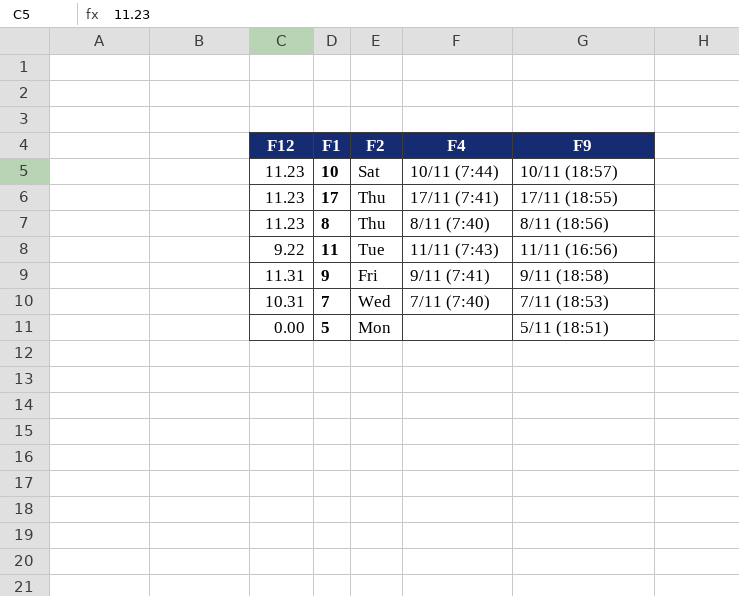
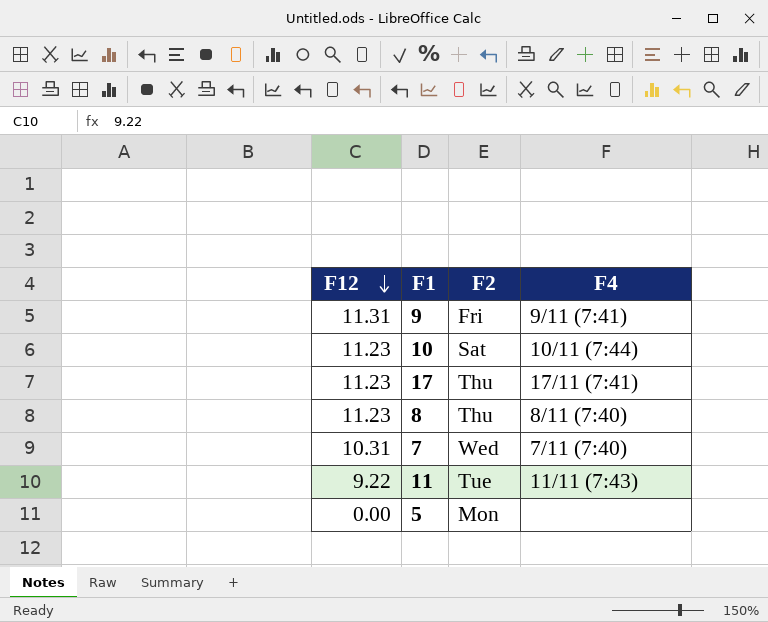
row order: none -> F12 descending
column F9 | position: 5 -> none

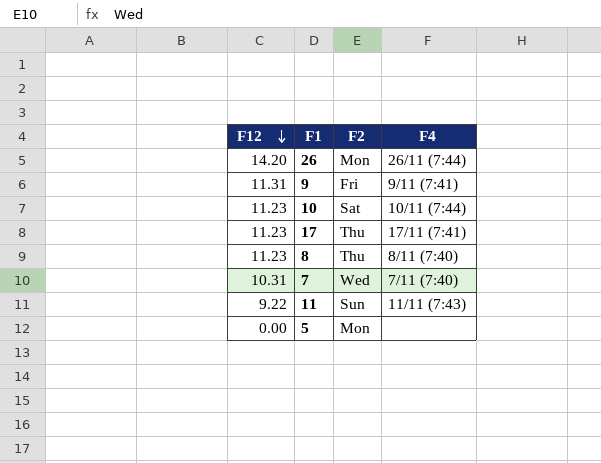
row 26: none -> 14.20 | Mon | 26/11 (7:44)
11 | F2: Tue -> Sun

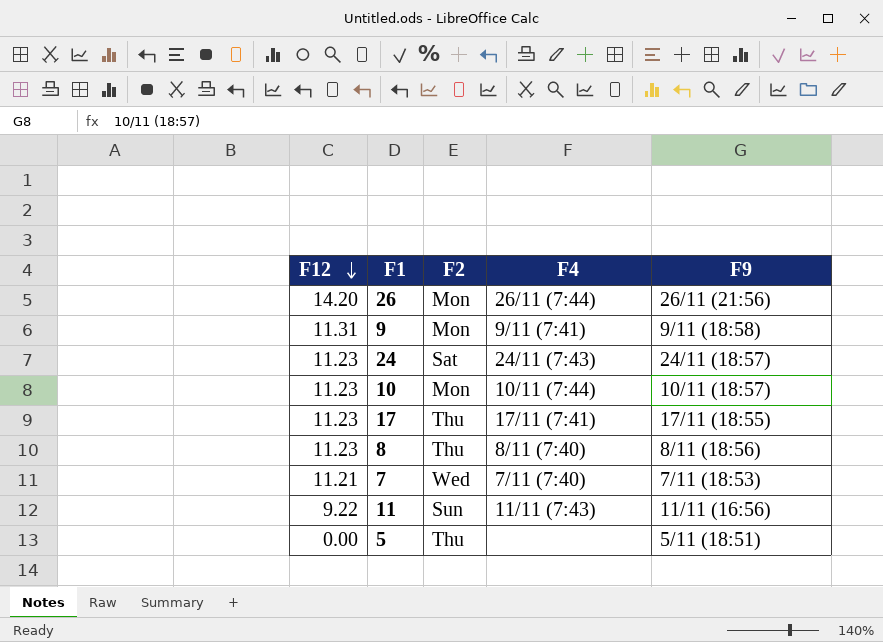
column F9 | position: none -> 5
9 | F2: Fri -> Mon
row 24: none -> 11.23 | Sat | 24/11 (7:43) | 24/11 (18:57)
10 | F2: Sat -> Mon
7 | F12: 10.31 -> 11.21
5 | F2: Mon -> Thu

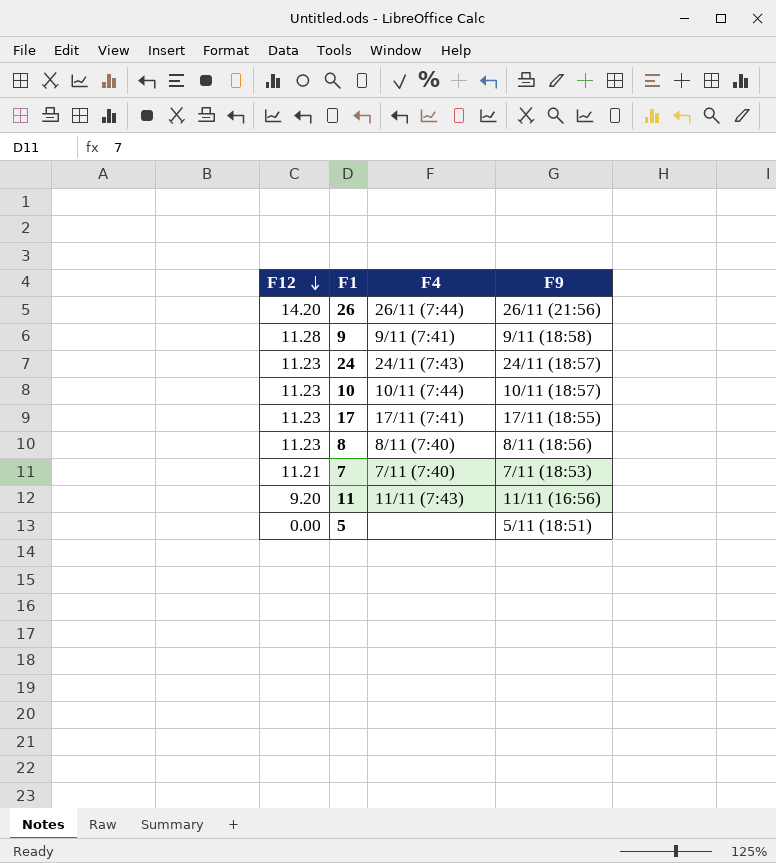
column F2 | position: 3 -> none
9 | F12: 11.31 -> 11.28
11 | F12: 9.22 -> 9.20

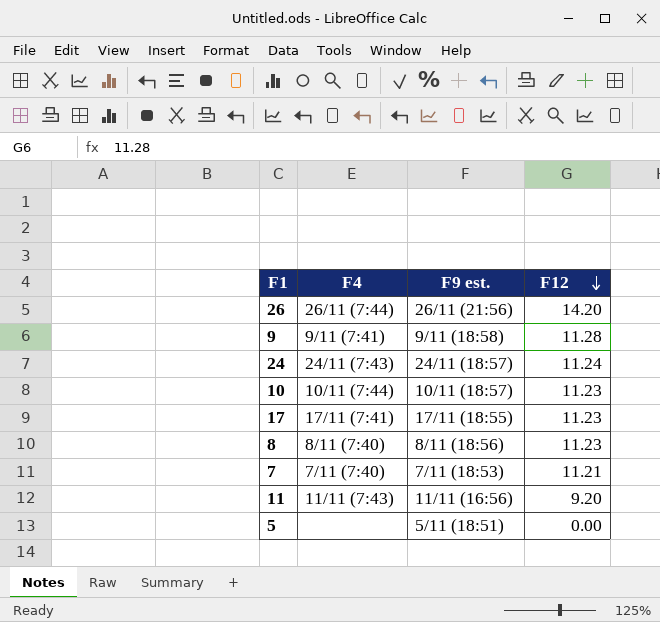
column name: F9 -> F9 est.
column F12 | position: 1 -> 4
24 | F12: 11.23 -> 11.24

